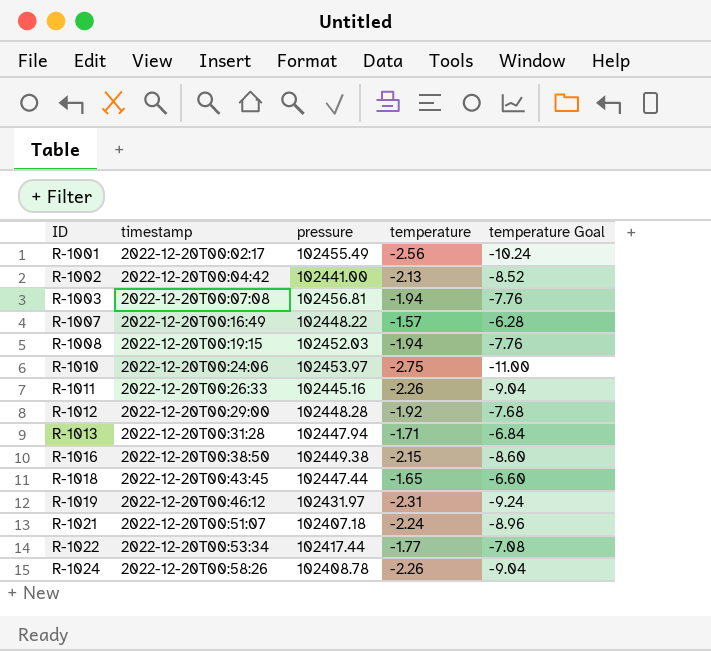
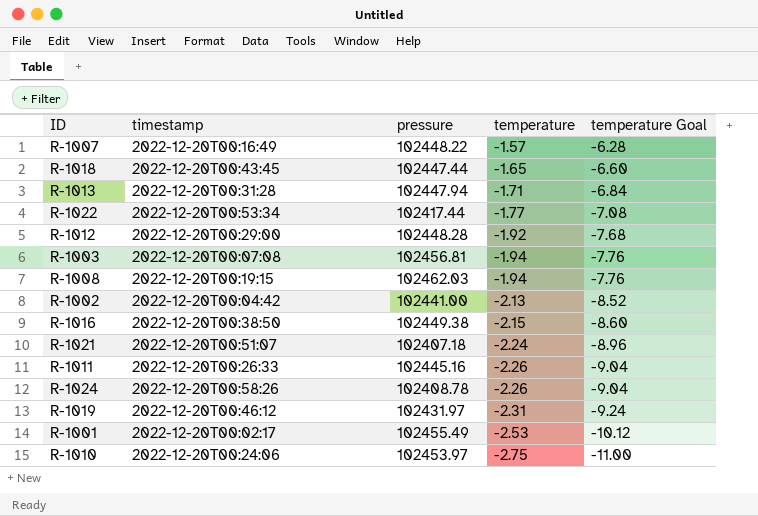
row order: ID ascending -> temperature descending
R-1008 | pressure: 102452.03 -> 102462.03
R-1001 | temperature: -2.56 -> -2.53
R-1001 | temperature Goal: -10.24 -> -10.12

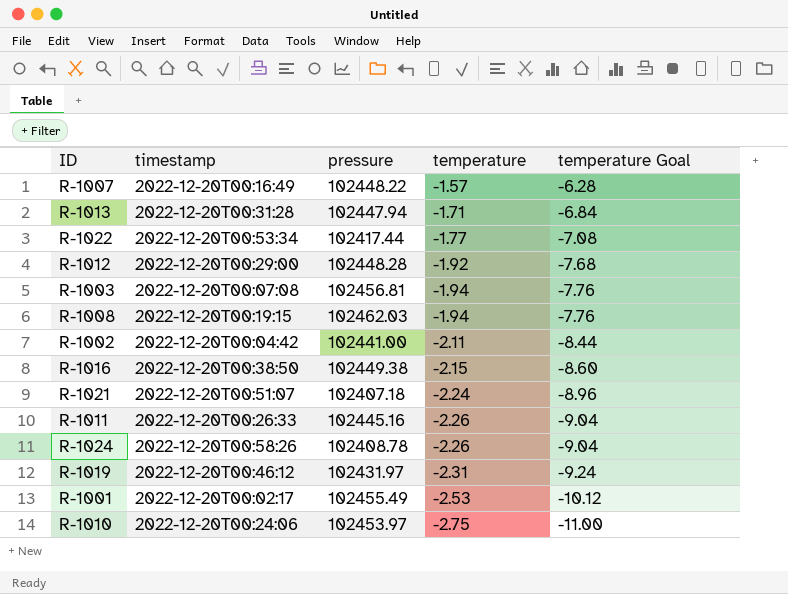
row R-1018: 2022-12-20T00:43:45 | 102447.44 | -1.65 | -6.60 -> none
R-1002 | temperature: -2.13 -> -2.11
R-1002 | temperature Goal: -8.52 -> -8.44

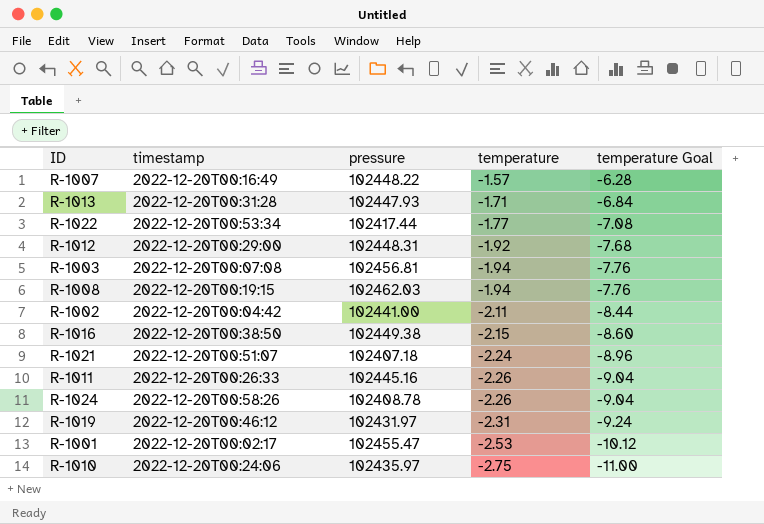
R-1013 | pressure: 102447.94 -> 102447.93
R-1012 | pressure: 102448.28 -> 102448.31
R-1001 | pressure: 102455.49 -> 102455.47
R-1010 | pressure: 102453.97 -> 102435.97

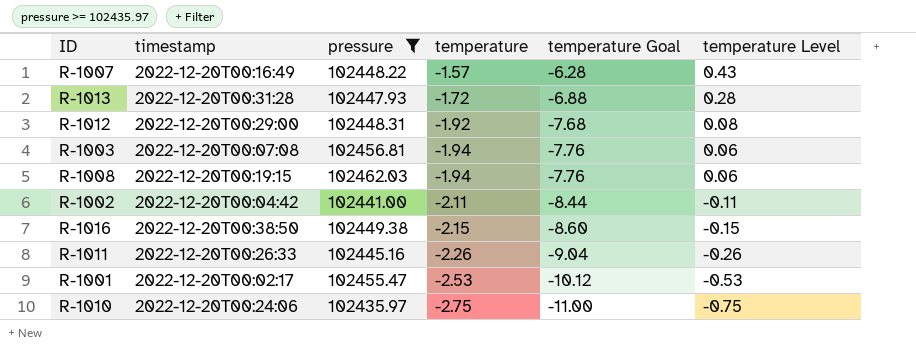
filter: none -> pressure >= 102435.97
column temperature Level | formula: none -> [temperature] + 2
R-1013 | temperature: -1.71 -> -1.72
R-1013 | temperature Goal: -6.84 -> -6.88

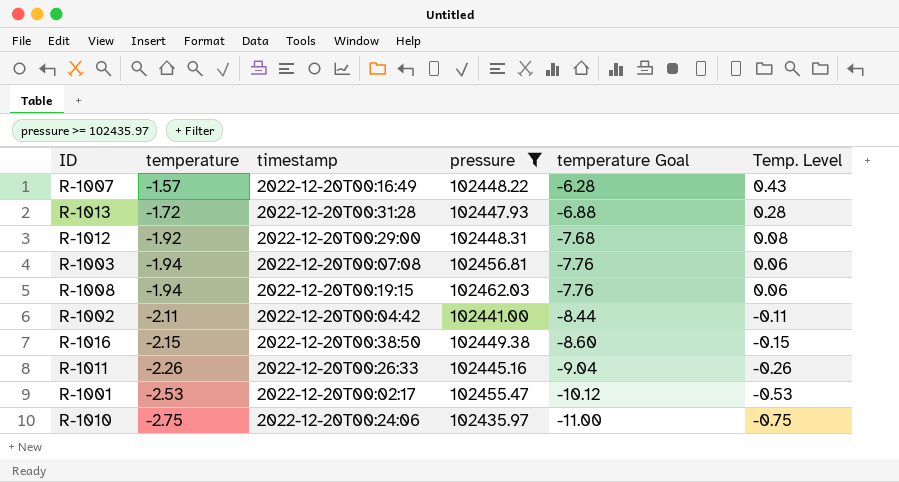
column temperature | position: 4 -> 2
column name: temperature Level -> Temp. Level

